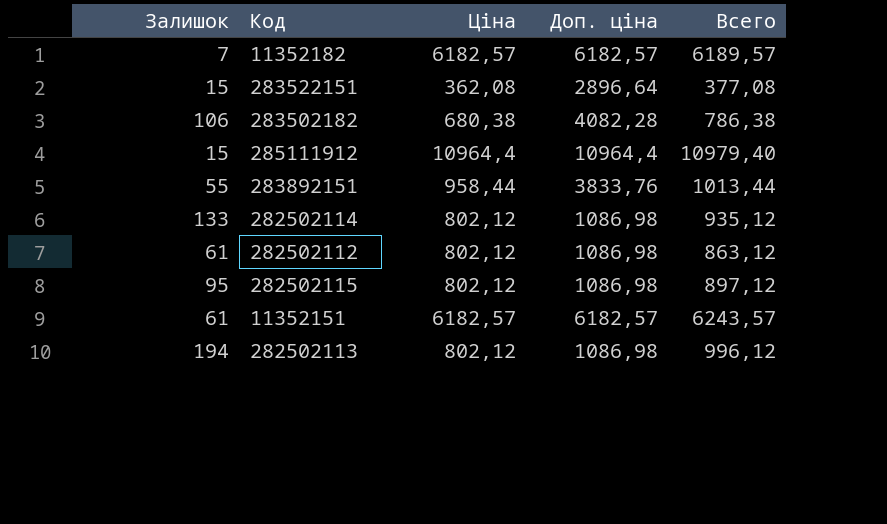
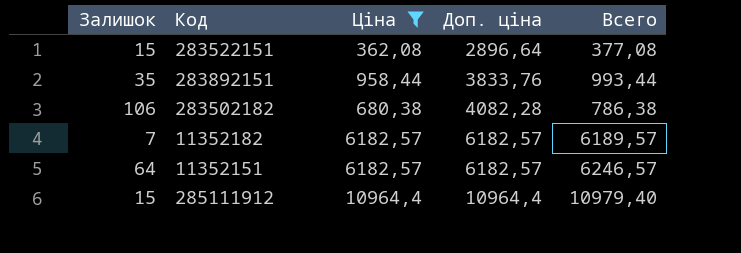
filter: none -> Ціна != 802,12
row order: none -> Доп. ціна ascending
283892151 | Залишок: 55 -> 35
283892151 | Всего: 1013,44 -> 993,44
11352151 | Залишок: 61 -> 64
11352151 | Всего: 6243,57 -> 6246,57

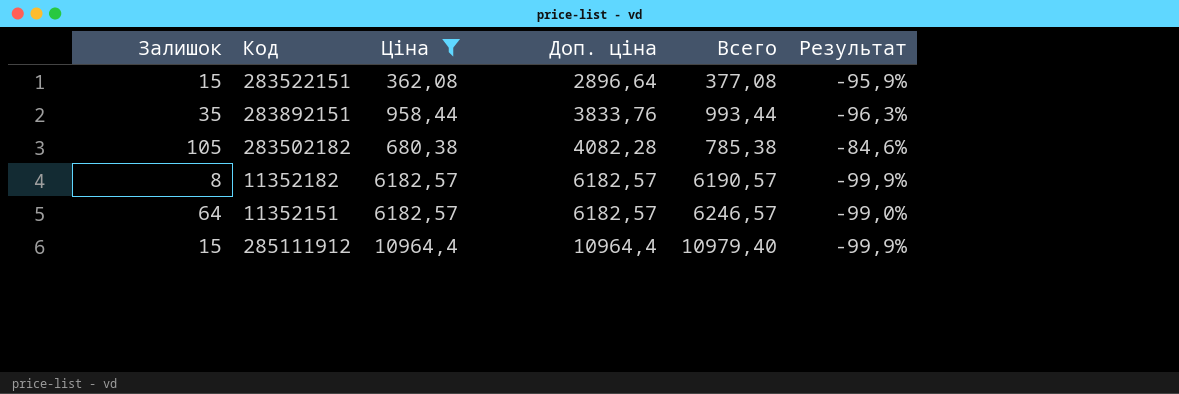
column Результат | formula: none -> ([Залишок] - [Ціна]) / [Ціна]
283502182 | Залишок: 106 -> 105
283502182 | Всего: 786,38 -> 785,38
11352182 | Залишок: 7 -> 8
11352182 | Всего: 6189,57 -> 6190,57

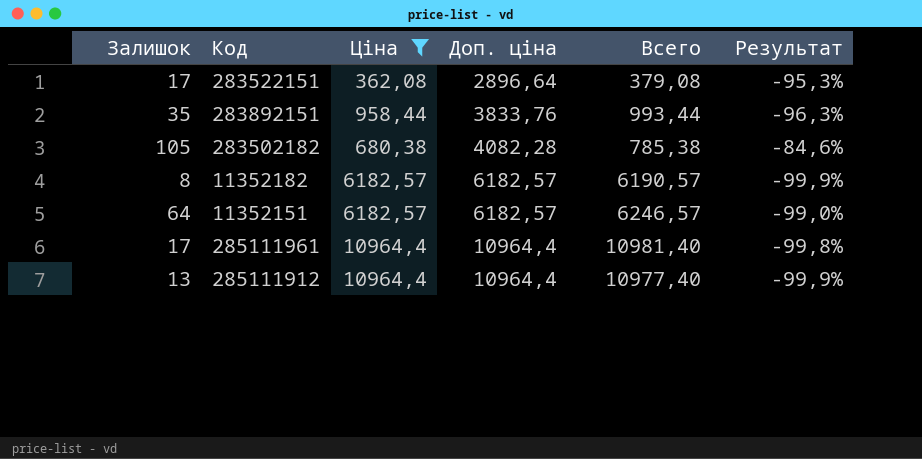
283522151 | Залишок: 15 -> 17
283522151 | Всего: 377,08 -> 379,08
283522151 | Результат: -95,9% -> -95,3%
row 285111961: none -> 17 | 10964,4 | 10964,4 | 10981,40 | -99,8%
285111912 | Залишок: 15 -> 13
285111912 | Всего: 10979,40 -> 10977,40

